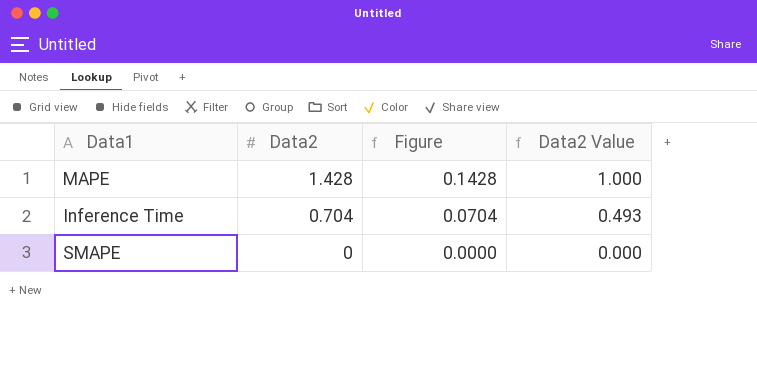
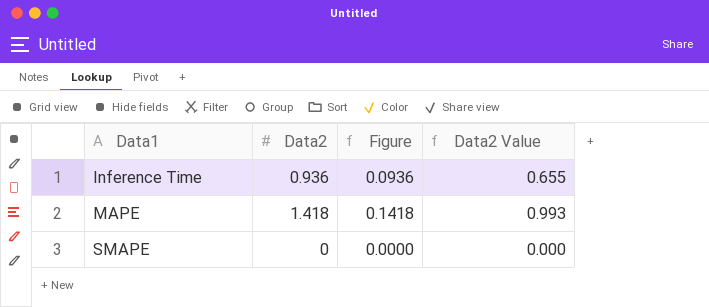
row order: Data2 descending -> Data1 ascending
Inference Time | Data2: 0.704 -> 0.936
Inference Time | Figure: 0.0704 -> 0.0936
Inference Time | Data2 Value: 0.493 -> 0.655
MAPE | Data2: 1.428 -> 1.418
MAPE | Figure: 0.1428 -> 0.1418
MAPE | Data2 Value: 1.000 -> 0.993

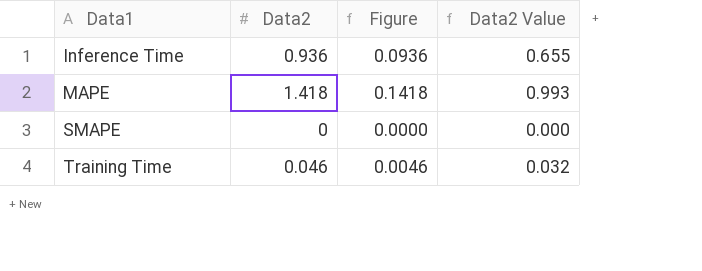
row Training Time: none -> 0.046 | 0.0046 | 0.032

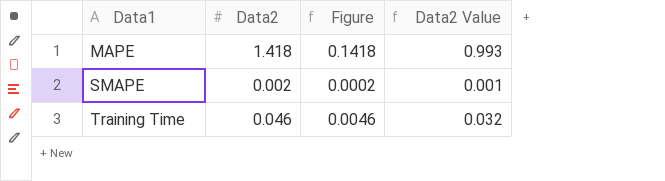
row Inference Time: 0.936 | 0.0936 | 0.655 -> none
SMAPE | Data2: 0 -> 0.002
SMAPE | Figure: 0.0000 -> 0.0002
SMAPE | Data2 Value: 0.000 -> 0.001

